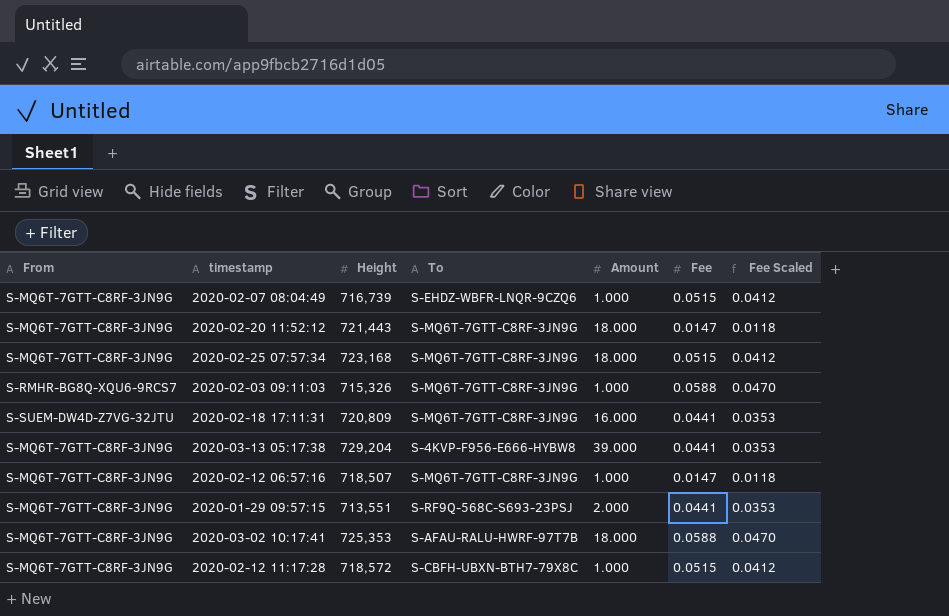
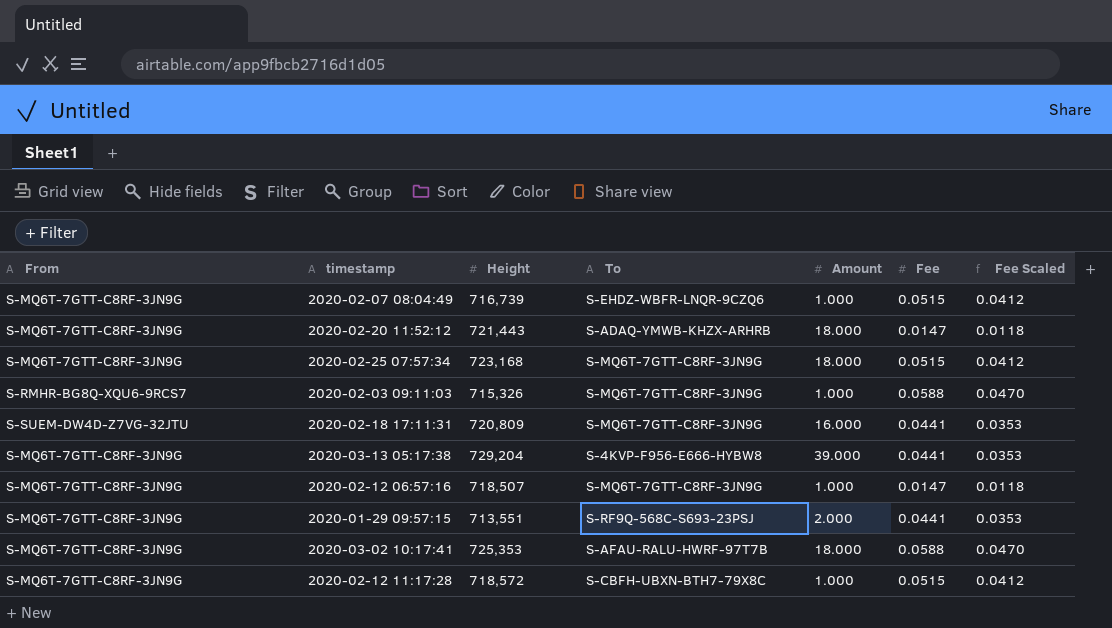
2020-02-20 11:52:12 | To: S-MQ6T-7GTT-C8RF-3JN9G -> S-ADAQ-YMWB-KHZX-ARHRB

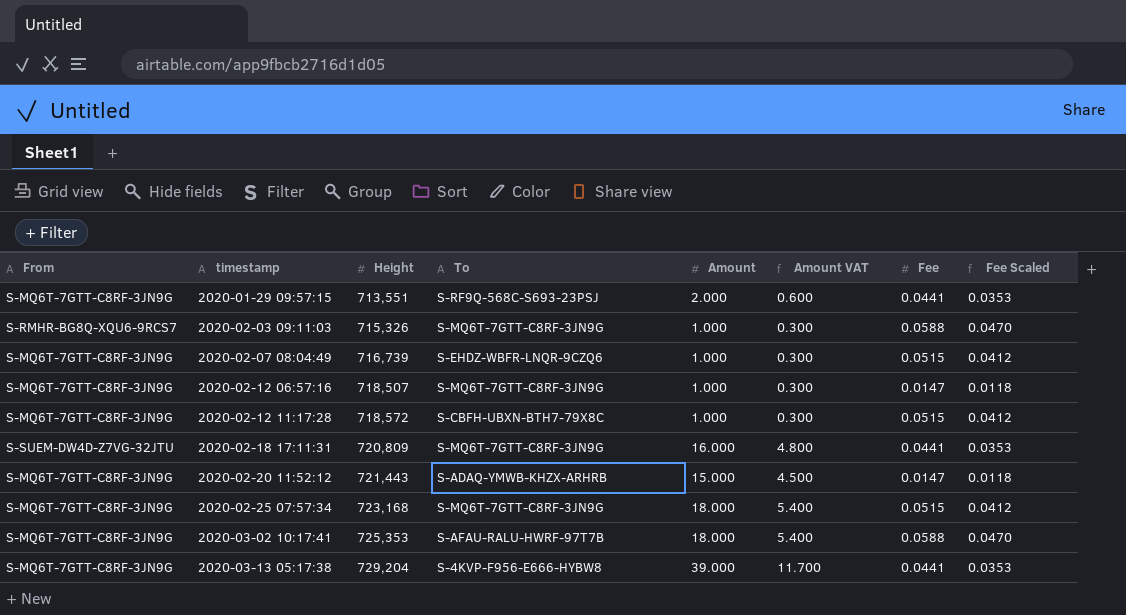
row order: none -> timestamp ascending
column Amount VAT | formula: none -> [Amount] * 0.3
2020-02-20 11:52:12 | Amount: 18.000 -> 15.000

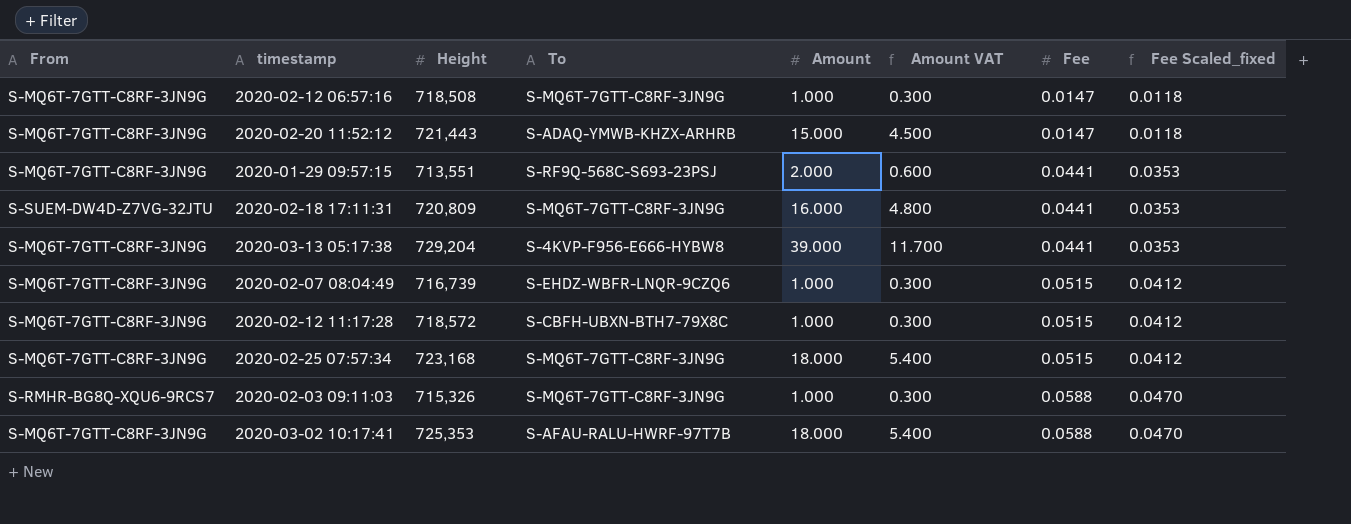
row order: timestamp ascending -> Fee ascending
column name: Fee Scaled -> Fee Scaled_fixed
2020-02-12 06:57:16 | Height: 718,507 -> 718,508

